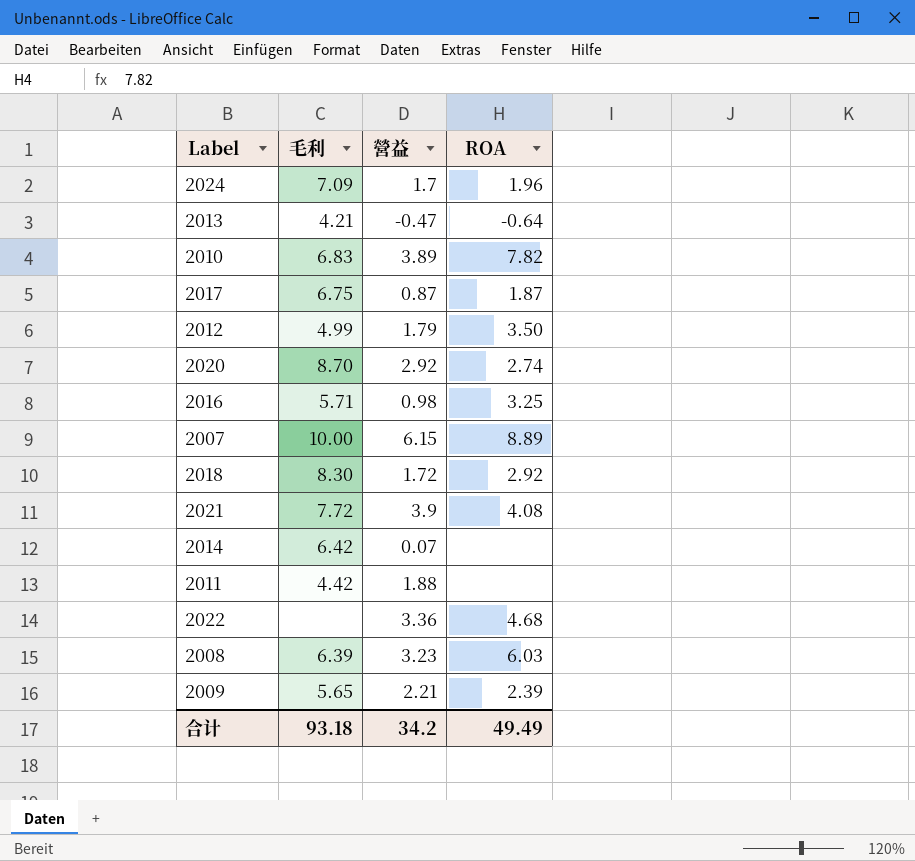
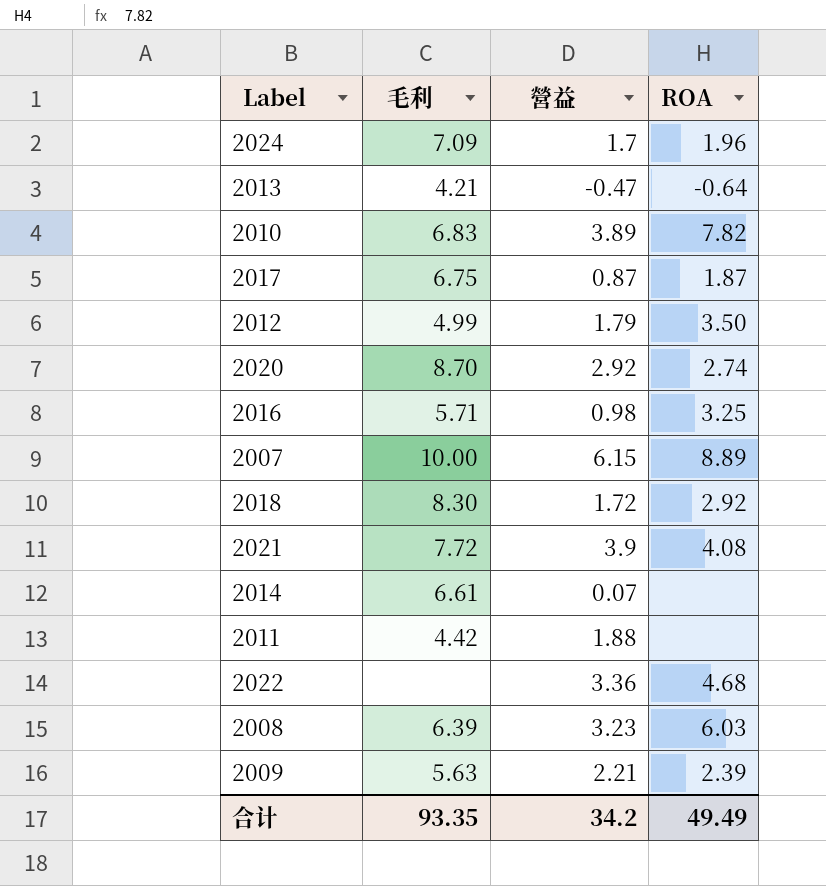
2014 | 毛利: 6.42 -> 6.61
2009 | 毛利: 5.65 -> 5.63
合计 | 毛利: 93.18 -> 93.35

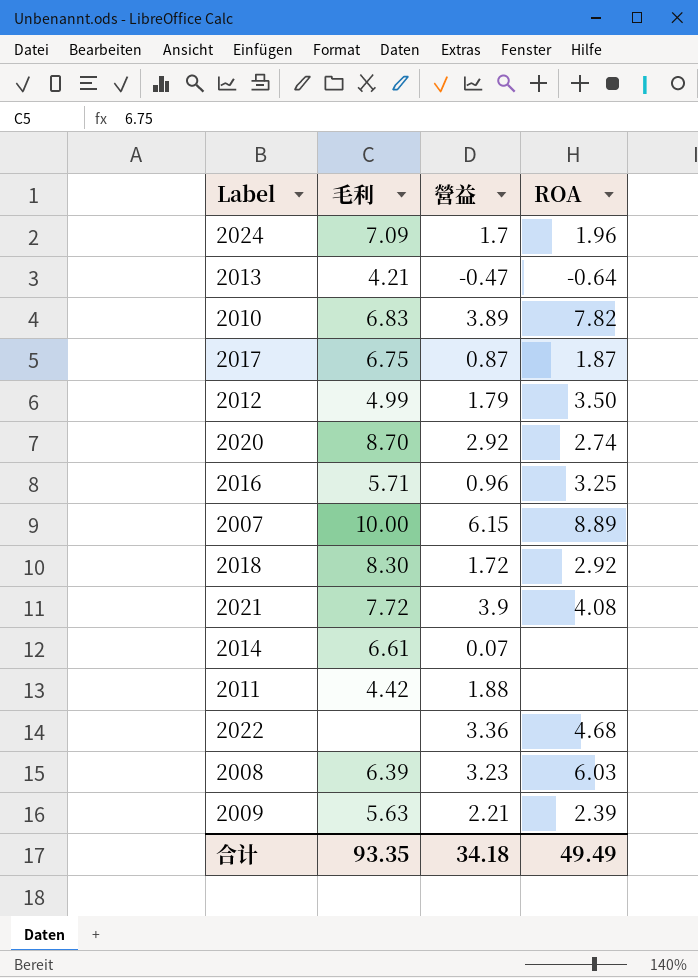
2016 | 營益: 0.98 -> 0.96
合计 | 營益: 34.2 -> 34.18

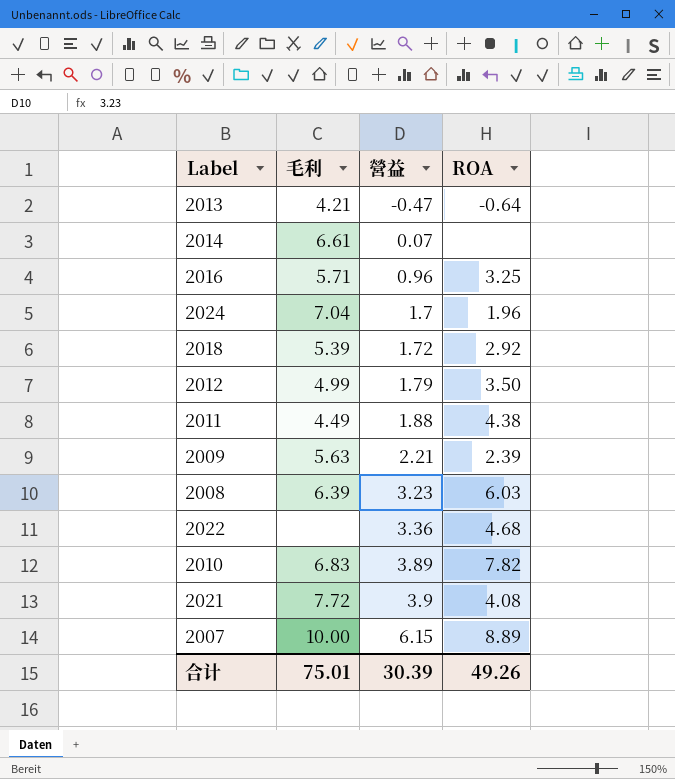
row order: none -> 營益 ascending
row 2017: 6.75 | 0.87 | 1.87 -> none
row 2020: 8.70 | 2.92 | 2.74 -> none
2024 | 毛利: 7.09 -> 7.04
2018 | 毛利: 8.30 -> 5.39
2011 | 毛利: 4.42 -> 4.49
2011 | ROA: none -> 4.38
合计 | 毛利: 93.35 -> 75.01
合计 | 營益: 34.18 -> 30.39
合计 | ROA: 49.49 -> 49.26

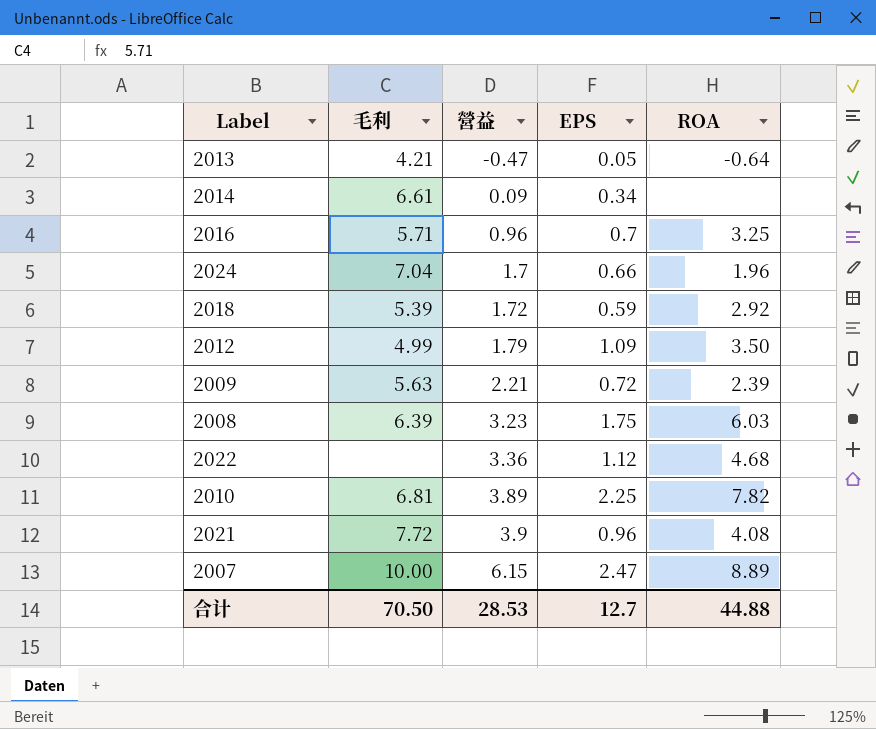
column EPS | position: none -> 4
row 2011: 4.49 | 1.88 | 4.38 -> none
2014 | 營益: 0.07 -> 0.09
2010 | 毛利: 6.83 -> 6.81
合计 | 毛利: 75.01 -> 70.50
合计 | 營益: 30.39 -> 28.53
合计 | ROA: 49.26 -> 44.88

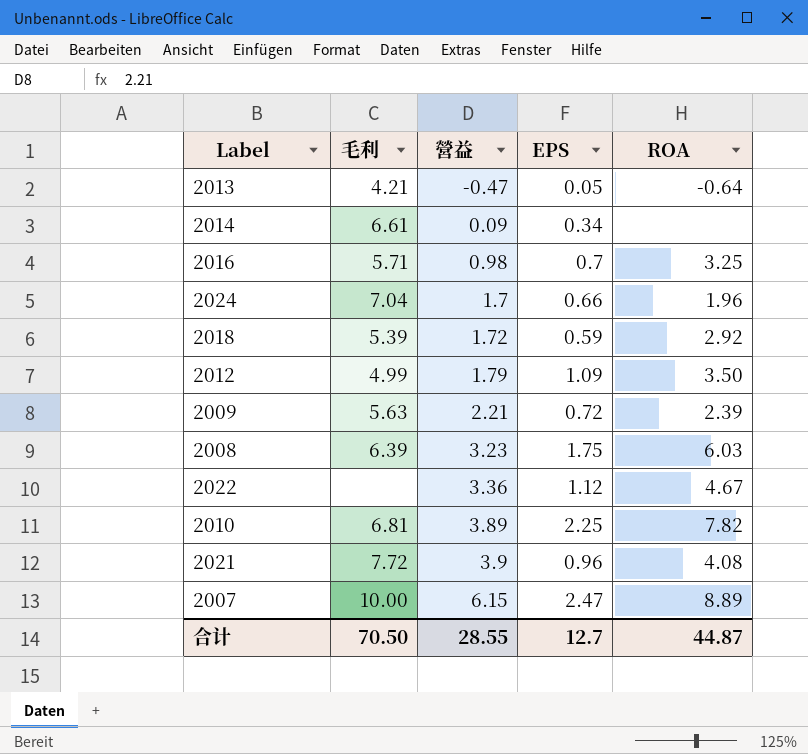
2016 | 營益: 0.96 -> 0.98
2022 | ROA: 4.68 -> 4.67
合计 | 營益: 28.53 -> 28.55
合计 | ROA: 44.88 -> 44.87

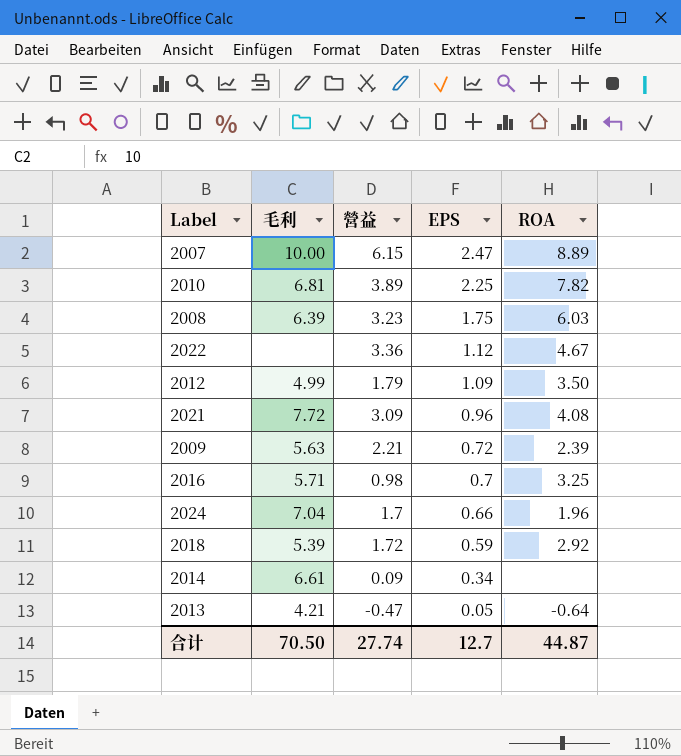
row order: 營益 ascending -> EPS descending
2021 | 營益: 3.9 -> 3.09
合计 | 營益: 28.55 -> 27.74

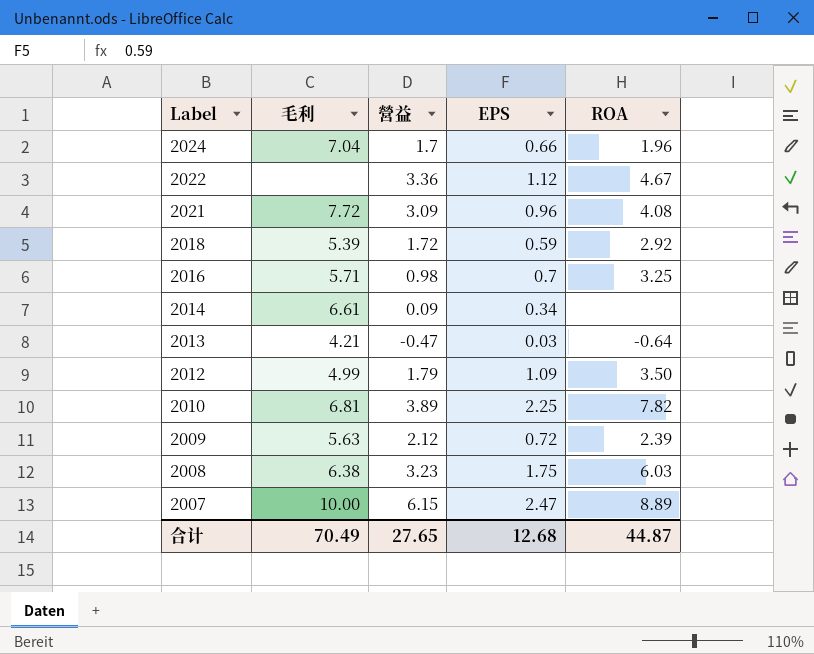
row order: EPS descending -> Label descending
2013 | EPS: 0.05 -> 0.03
2009 | 營益: 2.21 -> 2.12
2008 | 毛利: 6.39 -> 6.38
合计 | 毛利: 70.50 -> 70.49
合计 | 營益: 27.74 -> 27.65
合计 | EPS: 12.7 -> 12.68

